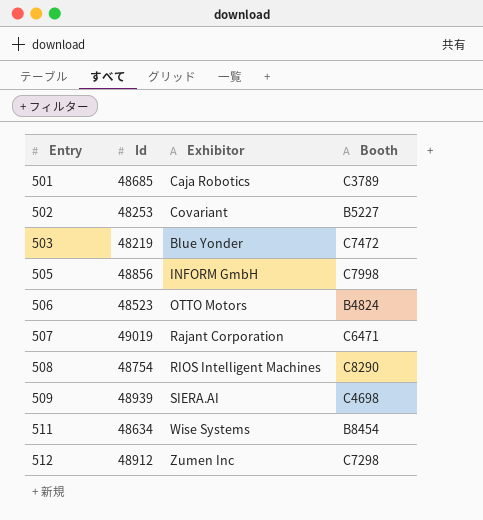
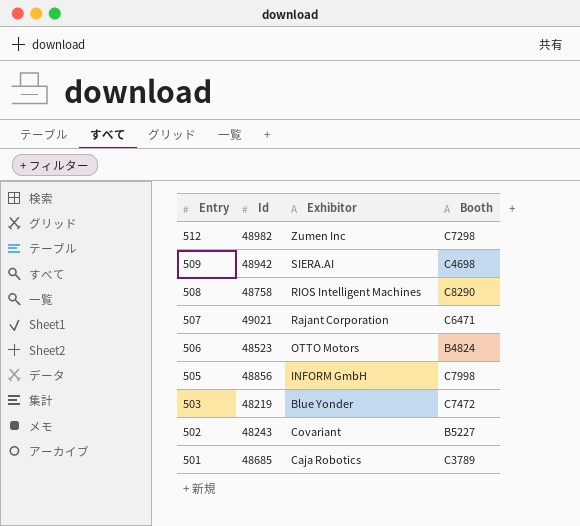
row order: Entry ascending -> Entry descending
row 511: 48634 | Wise Systems | B8454 -> none
512 | Id: 48912 -> 48982
509 | Id: 48939 -> 48942
508 | Id: 48754 -> 48758
507 | Id: 49019 -> 49021
502 | Id: 48253 -> 48243

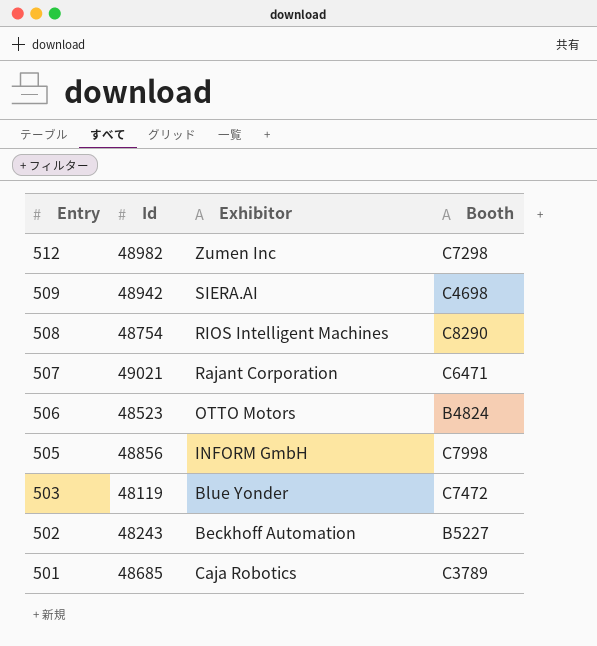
508 | Id: 48758 -> 48754
503 | Id: 48219 -> 48119
502 | Exhibitor: Covariant -> Beckhoff Automation

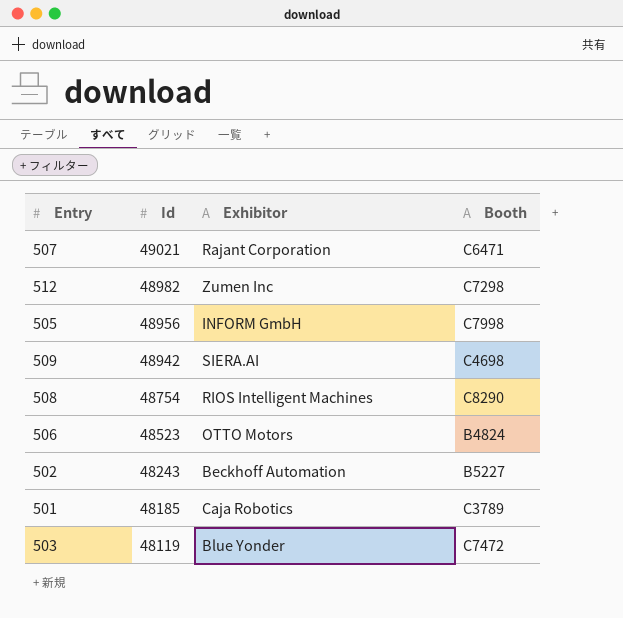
row order: Entry descending -> Id descending
505 | Id: 48856 -> 48956
501 | Id: 48685 -> 48185

